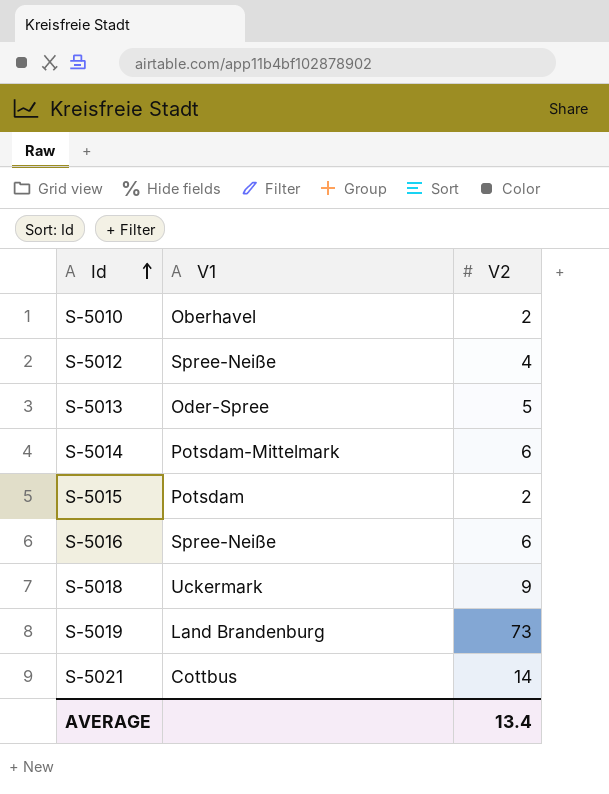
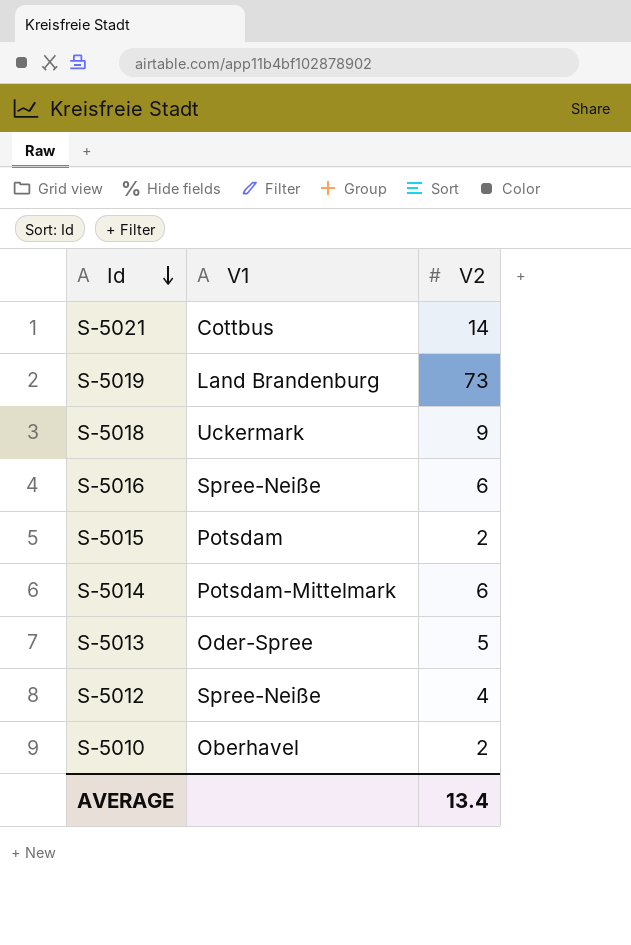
row order: Id ascending -> Id descending

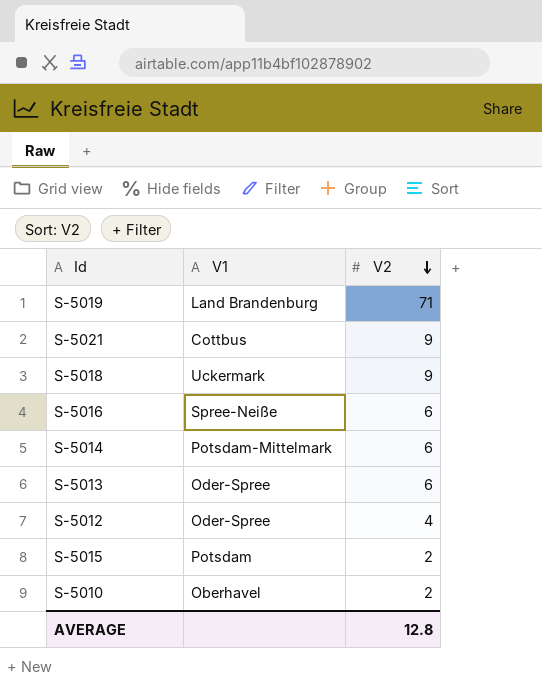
row order: Id descending -> V2 descending
S-5019 | V2: 73 -> 71
S-5021 | V2: 14 -> 9
S-5013 | V2: 5 -> 6
S-5012 | V1: Spree-Neiße -> Oder-Spree
AVERAGE | V2: 13.4 -> 12.8

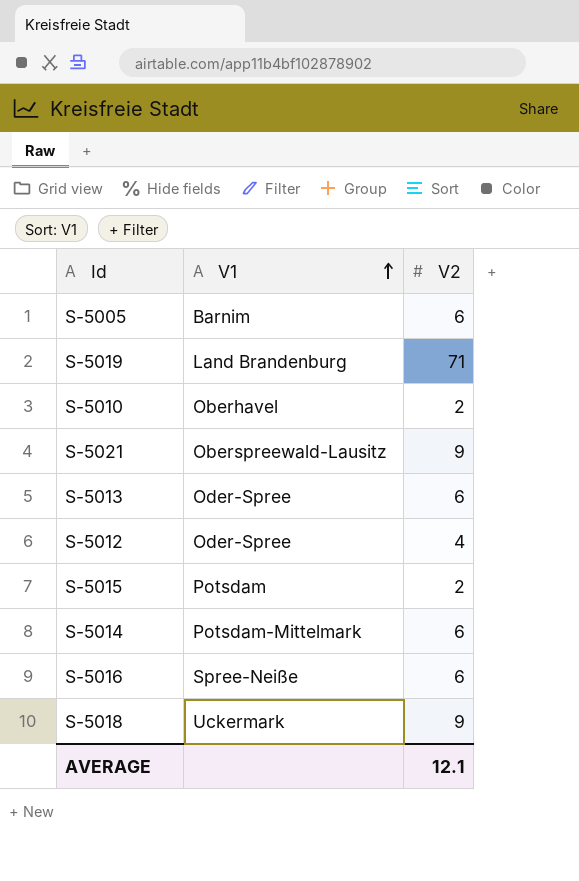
row order: V2 descending -> V1 ascending
row S-5005: none -> Barnim | 6
S-5021 | V1: Cottbus -> Oberspreewald-Lausitz
AVERAGE | V2: 12.8 -> 12.1

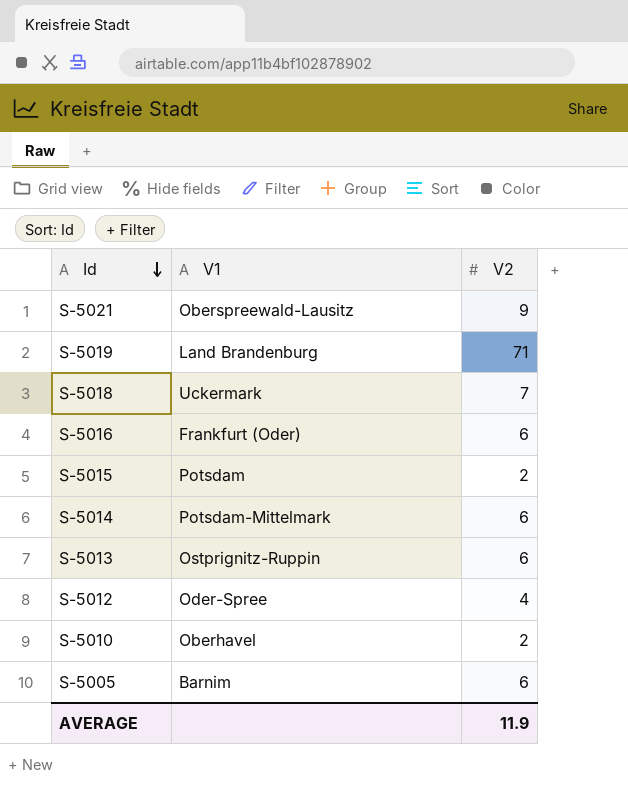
row order: V1 ascending -> Id descending
S-5018 | V2: 9 -> 7
S-5016 | V1: Spree-Neiße -> Frankfurt (Oder)
S-5013 | V1: Oder-Spree -> Ostprignitz-Ruppin
AVERAGE | V2: 12.1 -> 11.9

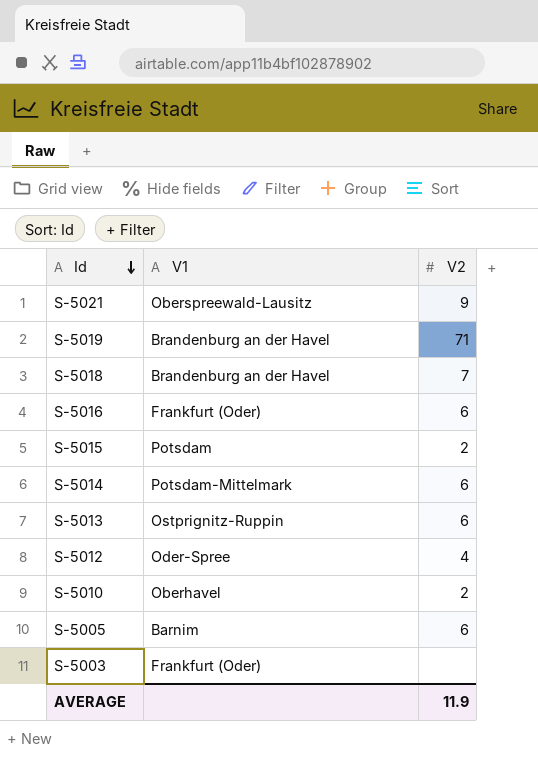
S-5019 | V1: Land Brandenburg -> Brandenburg an der Havel
S-5018 | V1: Uckermark -> Brandenburg an der Havel
row S-5003: none -> Frankfurt (Oder) | none

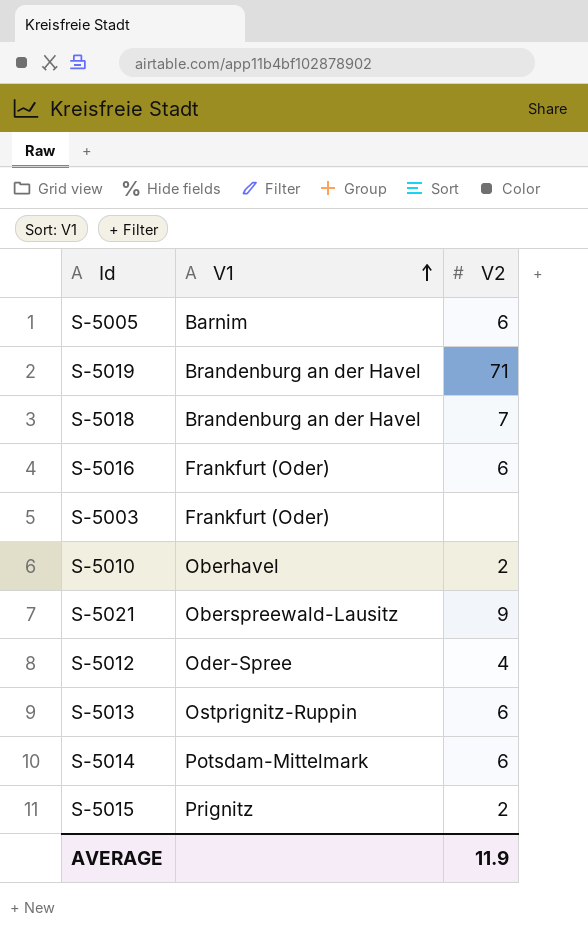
row order: Id descending -> V1 ascending
S-5015 | V1: Potsdam -> Prignitz

